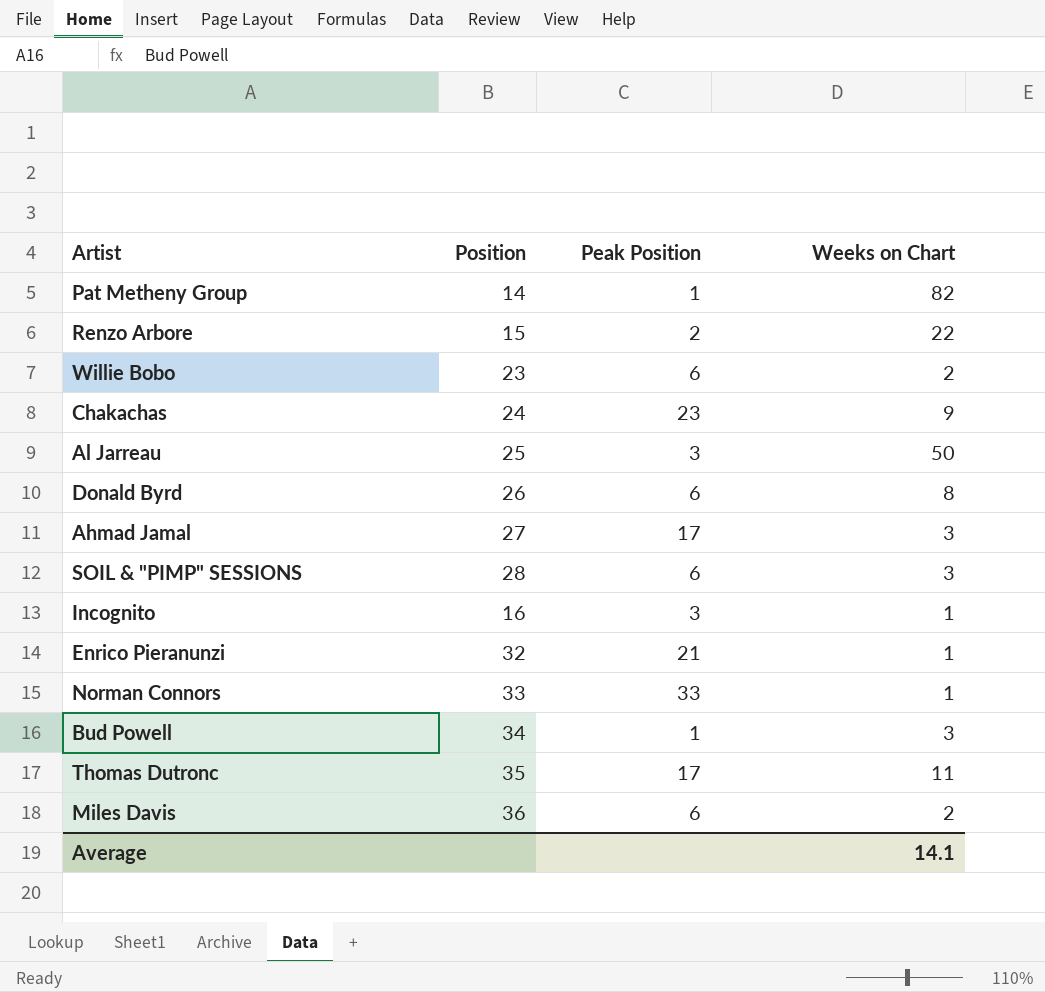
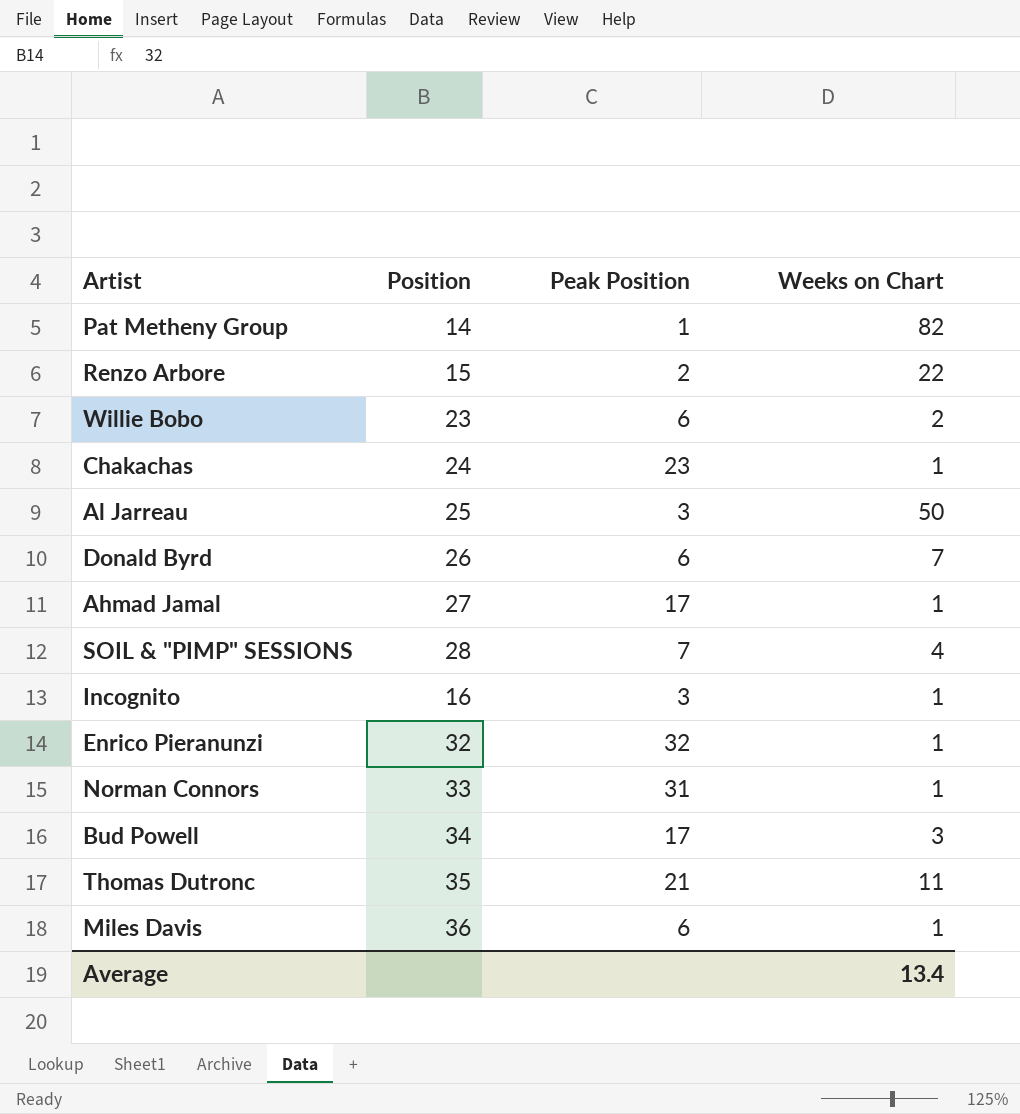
Chakachas | Weeks on Chart: 9 -> 1
Donald Byrd | Weeks on Chart: 8 -> 7
Ahmad Jamal | Weeks on Chart: 3 -> 1
SOIL & "PIMP" SESSIONS | Peak Position: 6 -> 7
SOIL & "PIMP" SESSIONS | Weeks on Chart: 3 -> 4
Enrico Pieranunzi | Peak Position: 21 -> 32
Norman Connors | Peak Position: 33 -> 31
Bud Powell | Peak Position: 1 -> 17
Thomas Dutronc | Peak Position: 17 -> 21
Miles Davis | Weeks on Chart: 2 -> 1
Average | Weeks on Chart: 14.1 -> 13.4

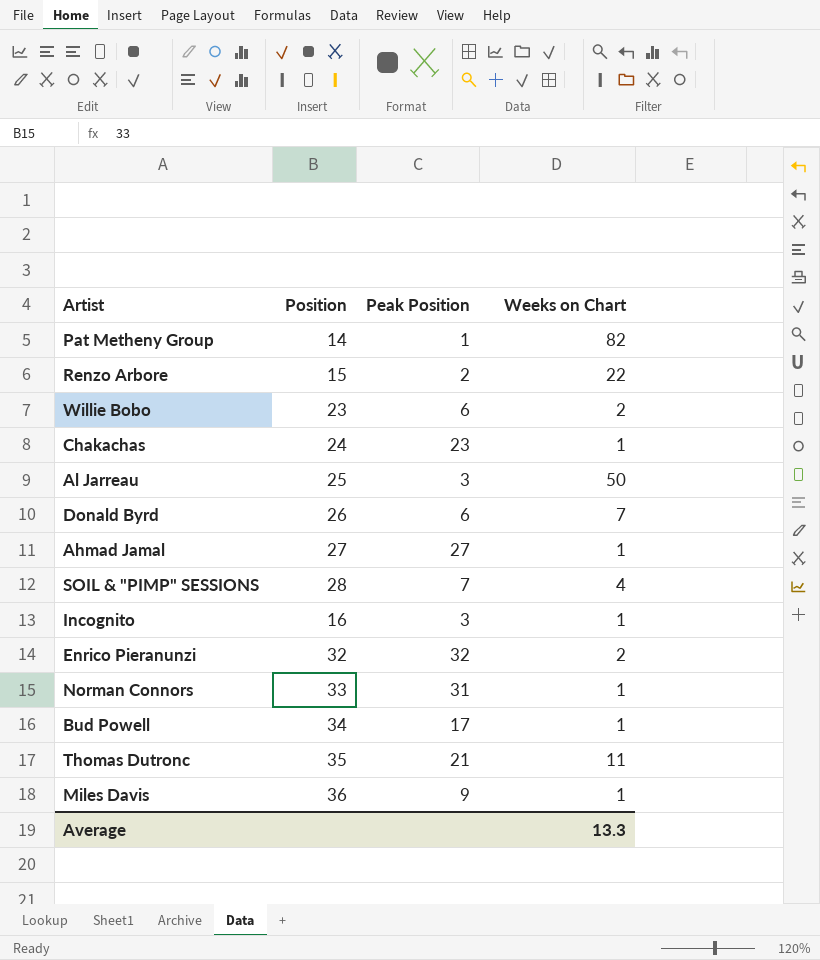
Ahmad Jamal | Peak Position: 17 -> 27
Enrico Pieranunzi | Weeks on Chart: 1 -> 2
Bud Powell | Weeks on Chart: 3 -> 1
Miles Davis | Peak Position: 6 -> 9
Average | Weeks on Chart: 13.4 -> 13.3

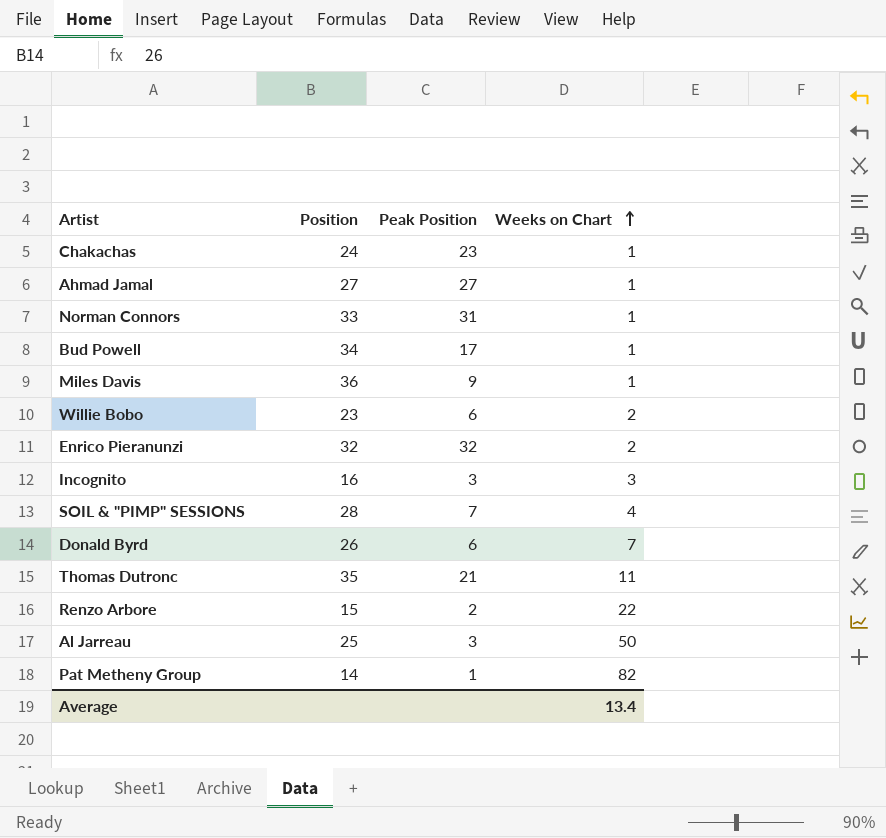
row order: none -> Weeks on Chart ascending
Incognito | Weeks on Chart: 1 -> 3
Average | Weeks on Chart: 13.3 -> 13.4

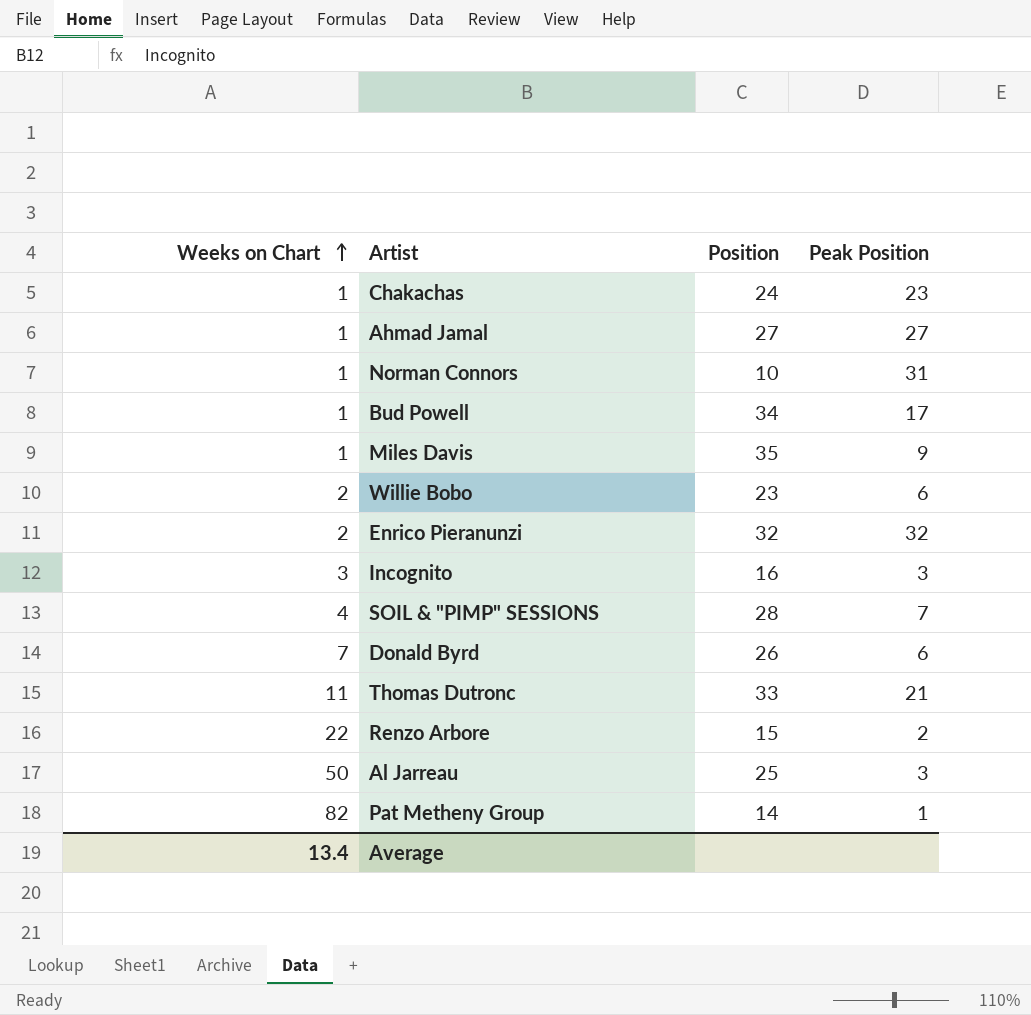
column Weeks on Chart | position: 4 -> 1
Norman Connors | Position: 33 -> 10
Miles Davis | Position: 36 -> 35
Thomas Dutronc | Position: 35 -> 33

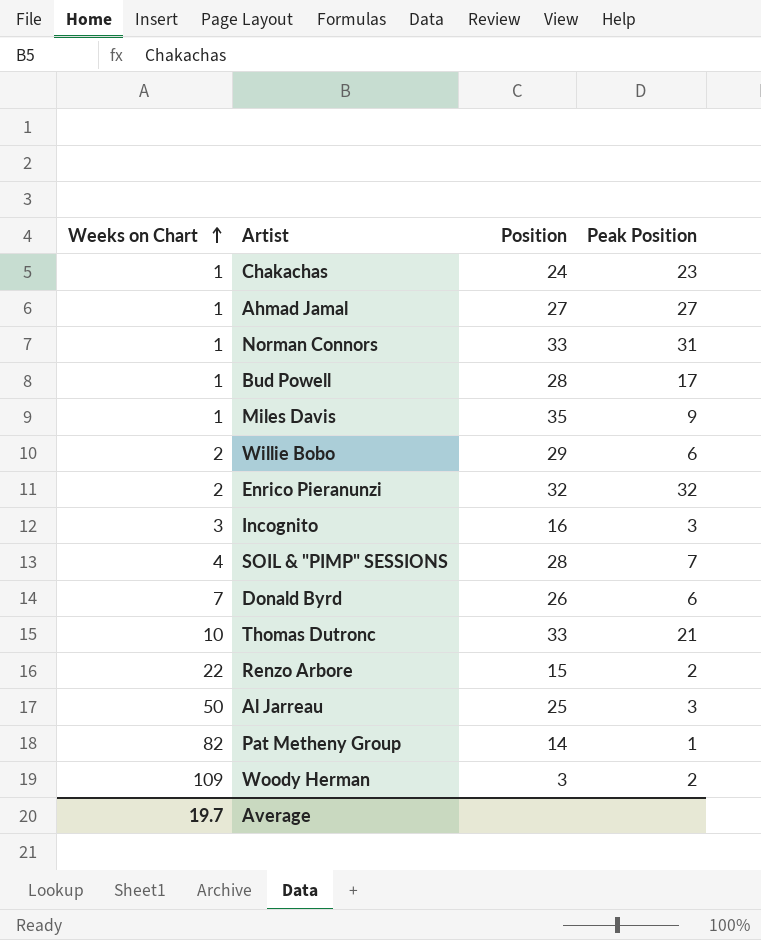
Norman Connors | Position: 10 -> 33
Bud Powell | Position: 34 -> 28
Willie Bobo | Position: 23 -> 29
Thomas Dutronc | Weeks on Chart: 11 -> 10
row Woody Herman: none -> 109 | 3 | 2
Average | Weeks on Chart: 13.4 -> 19.7

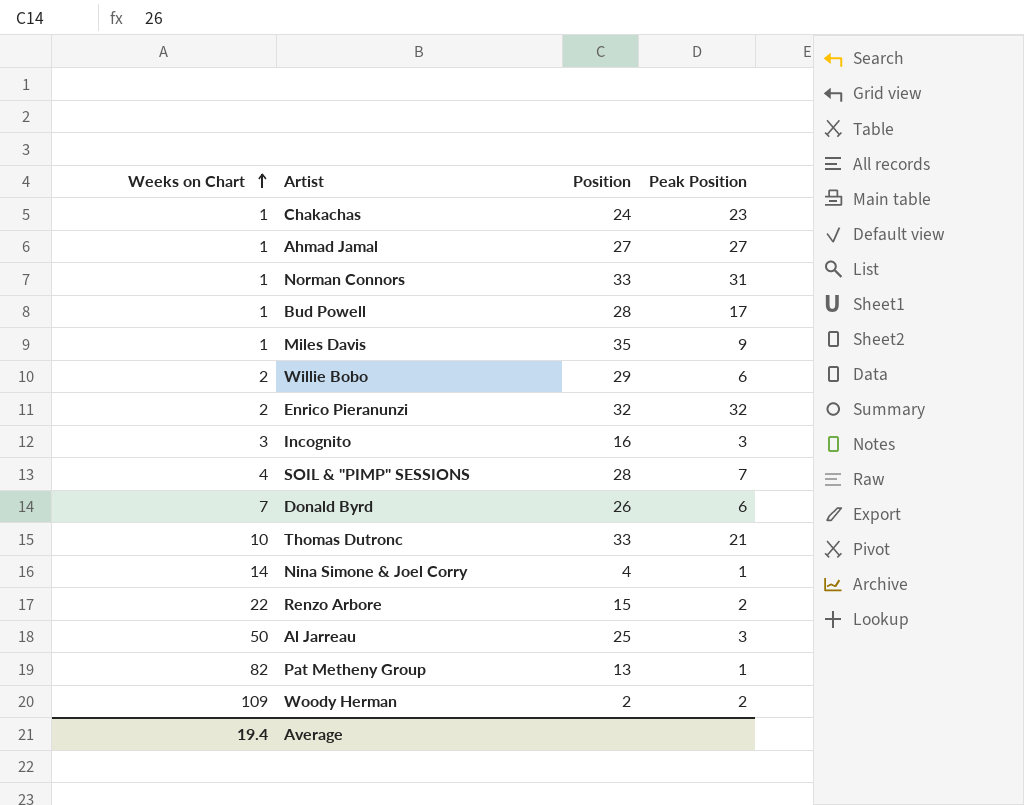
row Nina Simone & Joel Corry: none -> 14 | 4 | 1
Pat Metheny Group | Position: 14 -> 13
Woody Herman | Position: 3 -> 2
Average | Weeks on Chart: 19.7 -> 19.4

